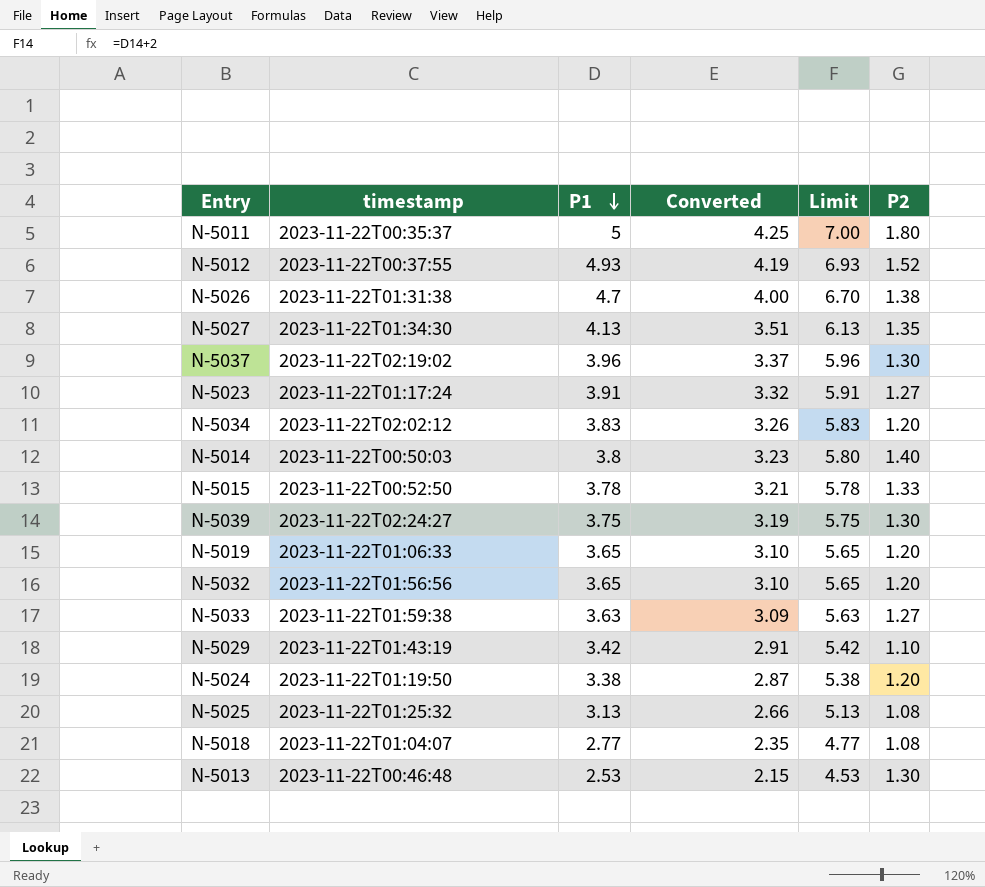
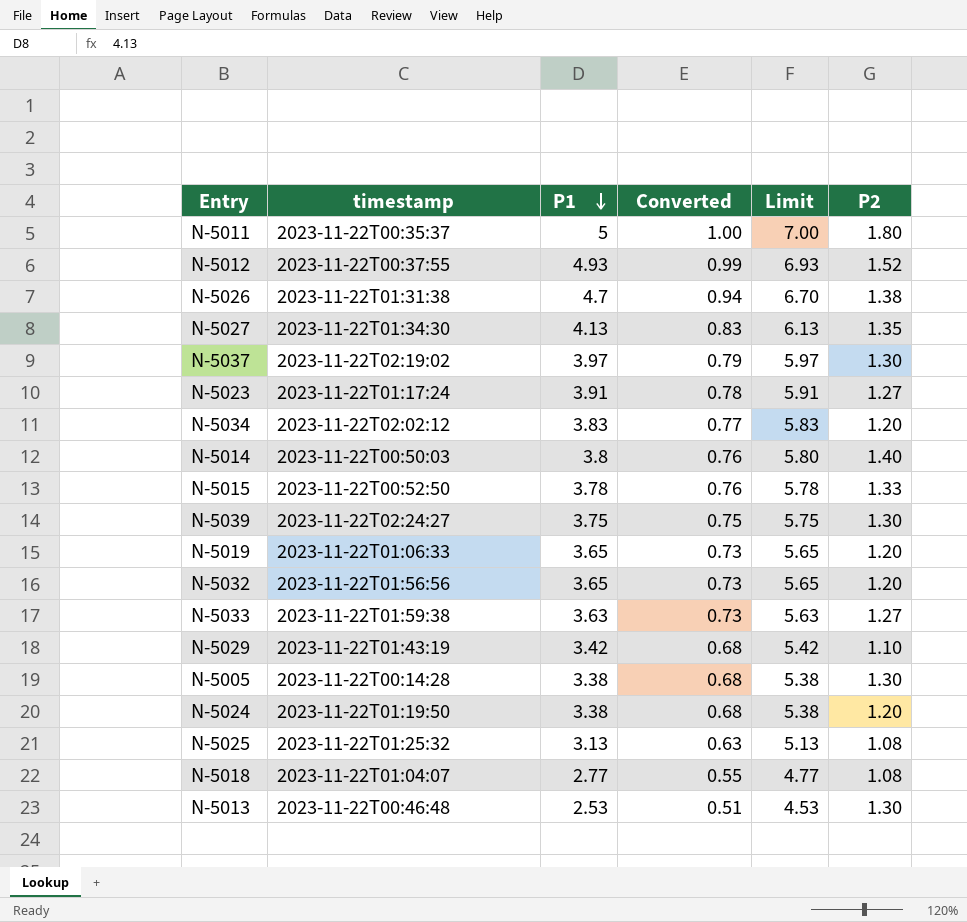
column Converted | formula: [P1] * 0.85 -> [P1] * 0.2
N-5037 | P1: 3.96 -> 3.97
N-5037 | Limit: 5.96 -> 5.97
row N-5005: none -> 2023-11-22T00:14:28 | 3.38 | 0.68 | 5.38 | 1.30

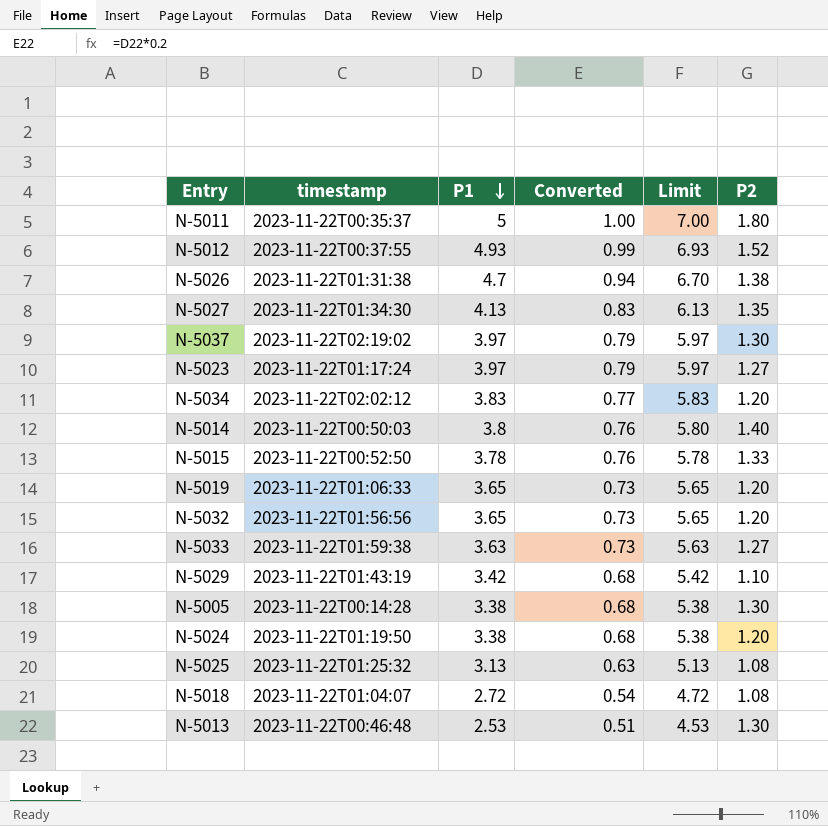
row N-5039: 2023-11-22T02:24:27 | 3.75 | 0.75 | 5.75 | 1.30 -> none
N-5023 | P1: 3.91 -> 3.97
N-5023 | Converted: 0.78 -> 0.79
N-5023 | Limit: 5.91 -> 5.97
N-5018 | P1: 2.77 -> 2.72
N-5018 | Converted: 0.55 -> 0.54
N-5018 | Limit: 4.77 -> 4.72

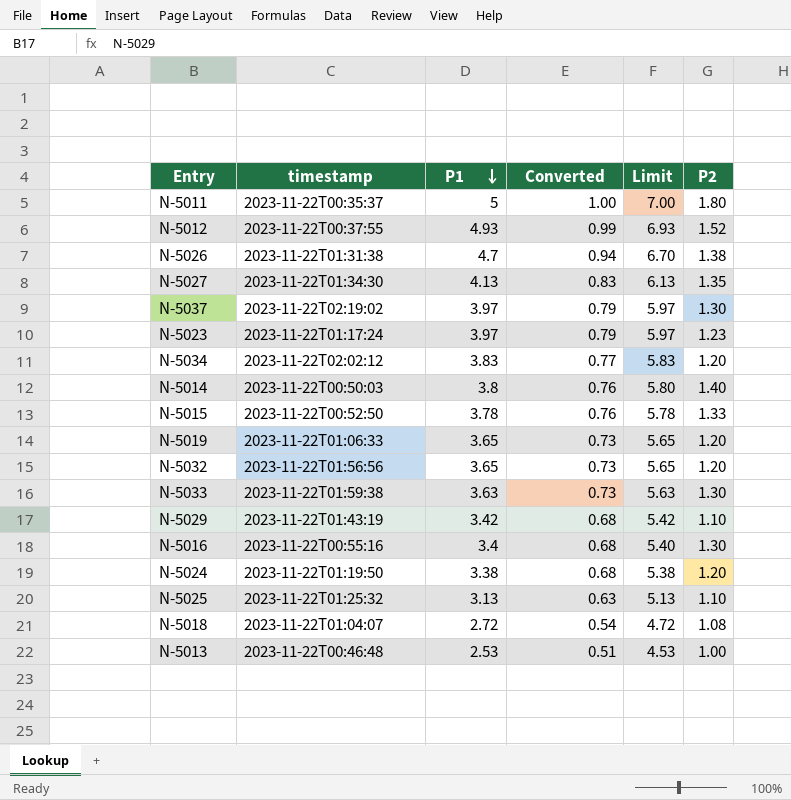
row N-5005: 2023-11-22T00:14:28 | 3.38 | 0.68 | 5.38 | 1.30 -> none
N-5023 | P2: 1.27 -> 1.23
N-5033 | P2: 1.27 -> 1.30
row N-5016: none -> 2023-11-22T00:55:16 | 3.4 | 0.68 | 5.40 | 1.30
N-5025 | P2: 1.08 -> 1.10
N-5013 | P2: 1.30 -> 1.00

